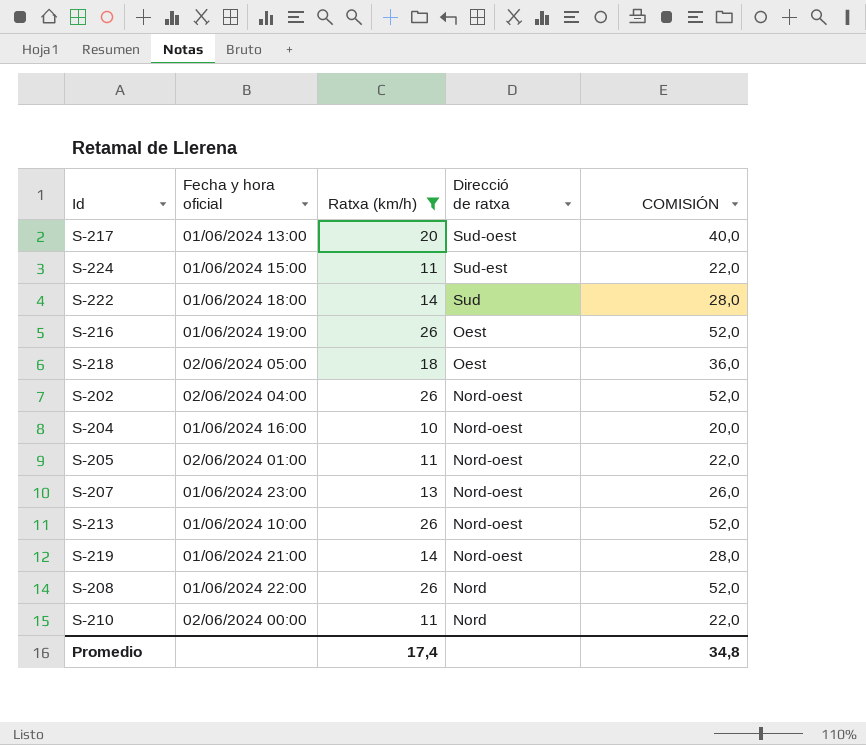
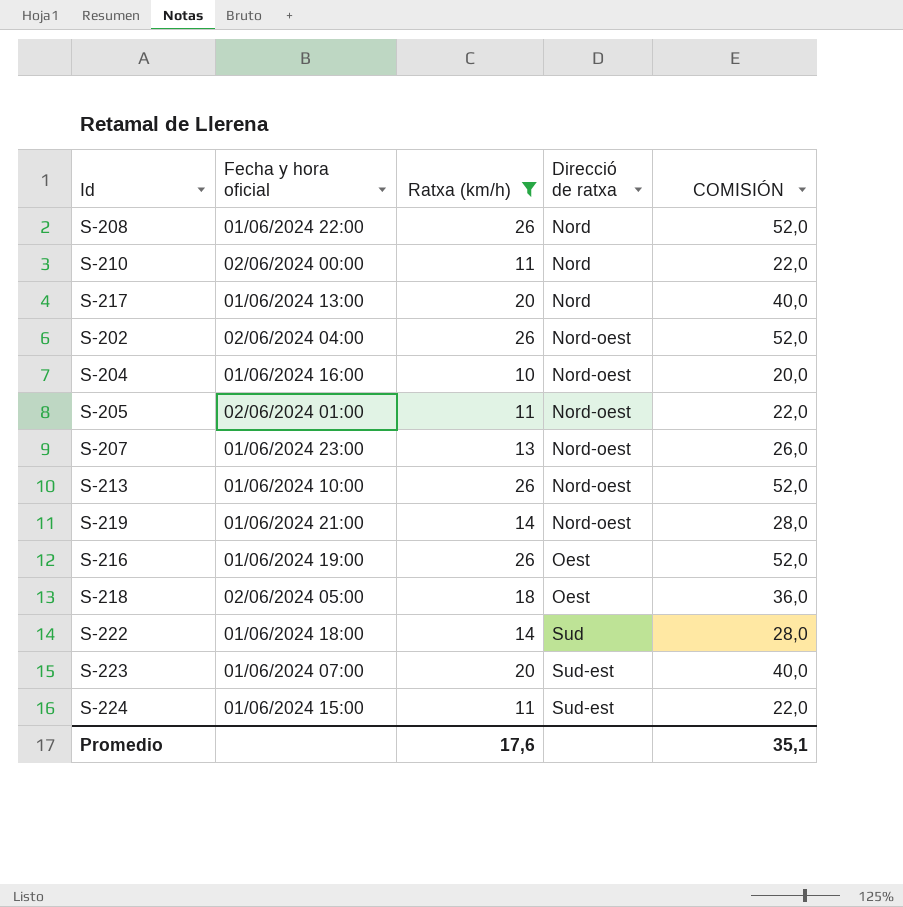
row order: Direcció de ratxa descending -> Direcció de ratxa ascending
S-217 | Direcció de ratxa: Sud-oest -> Nord
row S-223: none -> 01/06/2024 07:00 | 20 | Sud-est | 40,0
Promedio | Ratxa (km/h): 17,4 -> 17,6
Promedio | COMISIÓN: 34,8 -> 35,1

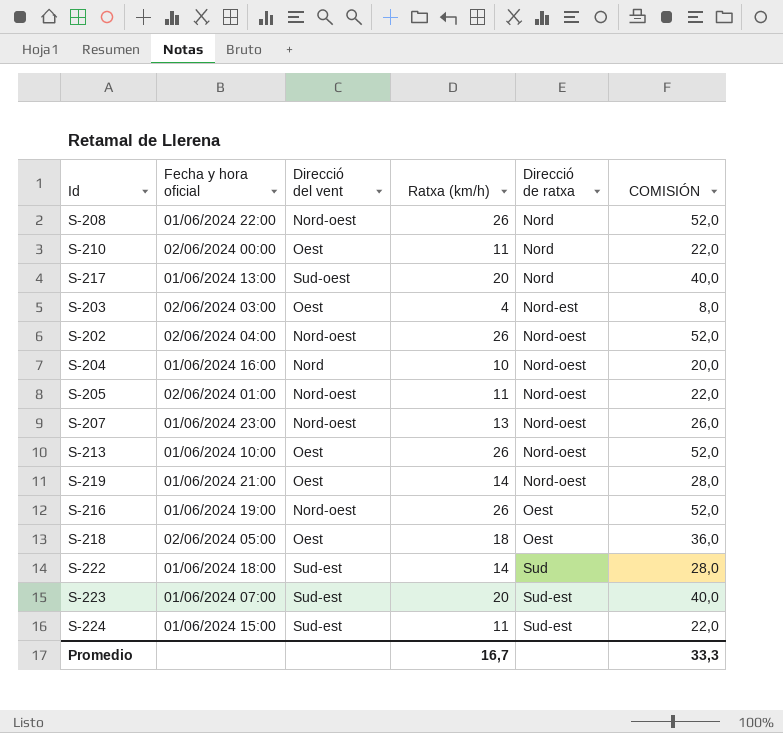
filter: Ratxa (km/h) != 4 -> none
column Direcció del vent | position: none -> 3
Promedio | Ratxa (km/h): 17,6 -> 16,7
Promedio | COMISIÓN: 35,1 -> 33,3

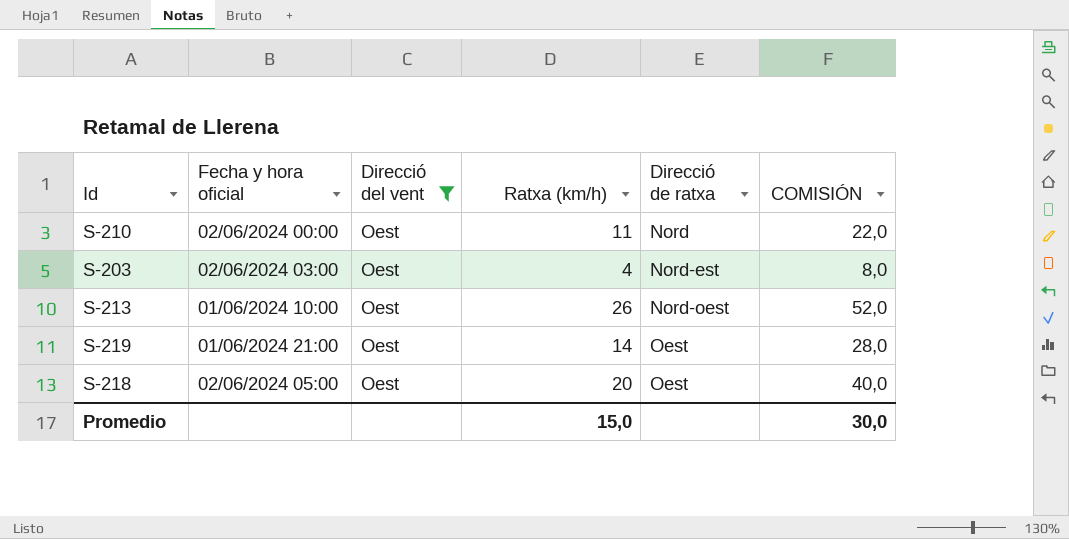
filter: none -> Direcció del vent = Oest
S-219 | Direcció de ratxa: Nord-oest -> Oest
S-218 | Ratxa (km/h): 18 -> 20
S-218 | COMISIÓN: 36,0 -> 40,0
Promedio | Ratxa (km/h): 16,7 -> 15,0
Promedio | COMISIÓN: 33,3 -> 30,0

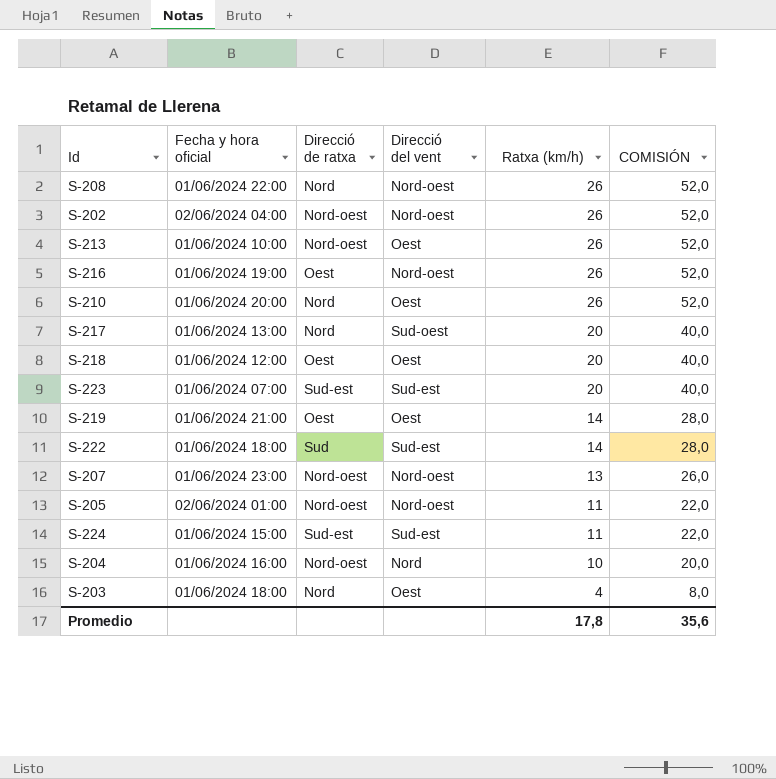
filter: Direcció del vent = Oest -> none
row order: Direcció de ratxa ascending -> Ratxa (km/h) descending
column Direcció de ratxa | position: 5 -> 3
S-210 | Fecha y hora oficial: 02/06/2024 00:00 -> 01/06/2024 20:00
S-210 | Ratxa (km/h): 11 -> 26
S-210 | COMISIÓN: 22,0 -> 52,0
S-218 | Fecha y hora oficial: 02/06/2024 05:00 -> 01/06/2024 12:00
S-203 | Fecha y hora oficial: 02/06/2024 03:00 -> 01/06/2024 18:00
S-203 | Direcció de ratxa: Nord-est -> Nord
Promedio | Ratxa (km/h): 15,0 -> 17,8
Promedio | COMISIÓN: 30,0 -> 35,6

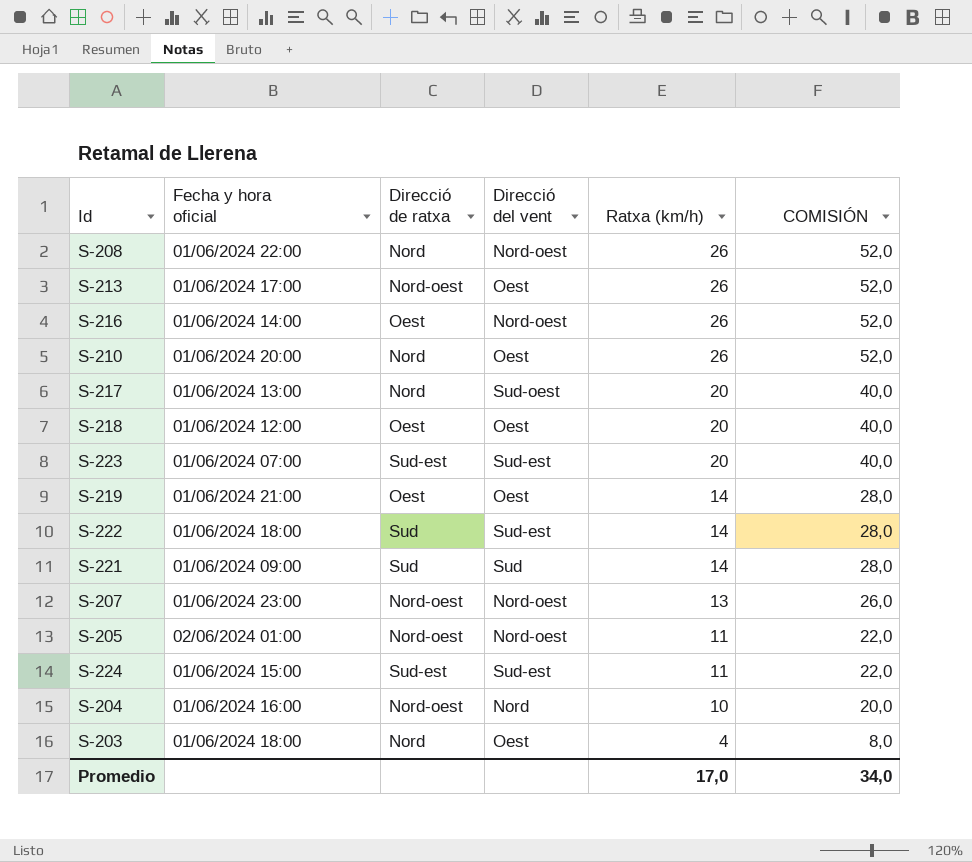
row S-202: 02/06/2024 04:00 | Nord-oest | Nord-oest | 26 | 52,0 -> none
S-213 | Fecha y hora oficial: 01/06/2024 10:00 -> 01/06/2024 17:00
S-216 | Fecha y hora oficial: 01/06/2024 19:00 -> 01/06/2024 14:00
row S-221: none -> 01/06/2024 09:00 | Sud | Sud | 14 | 28,0
Promedio | Ratxa (km/h): 17,8 -> 17,0
Promedio | COMISIÓN: 35,6 -> 34,0

